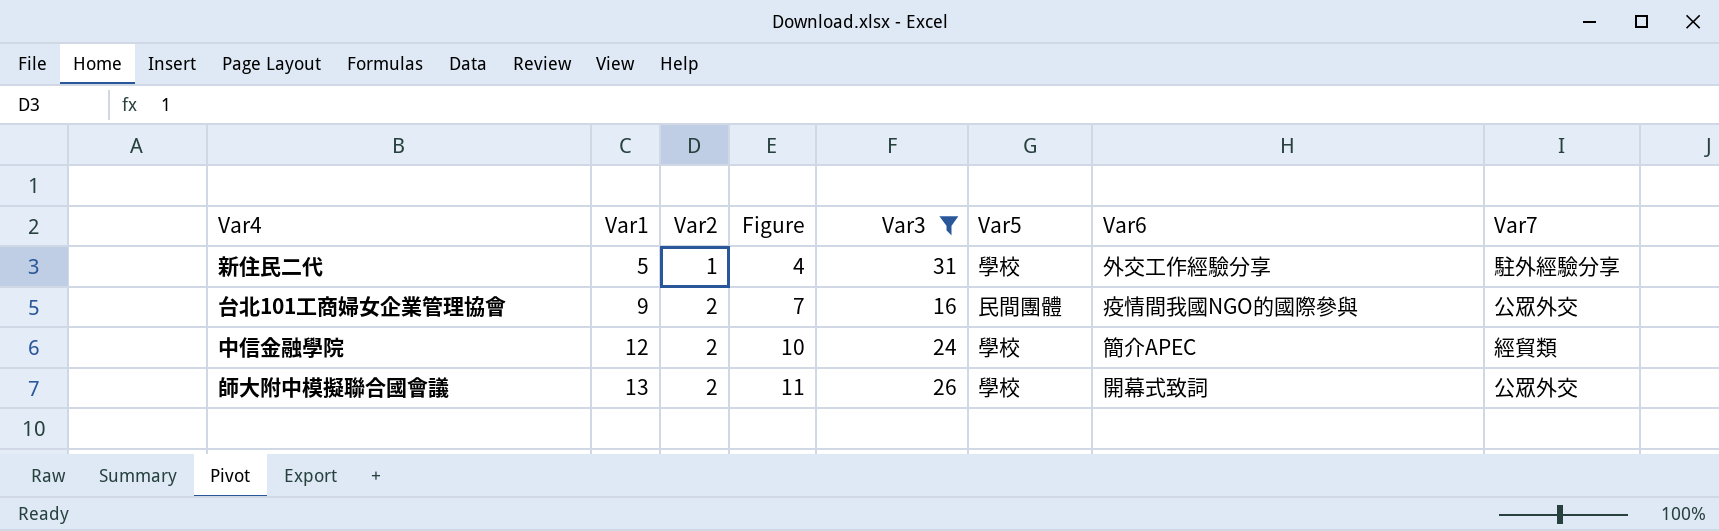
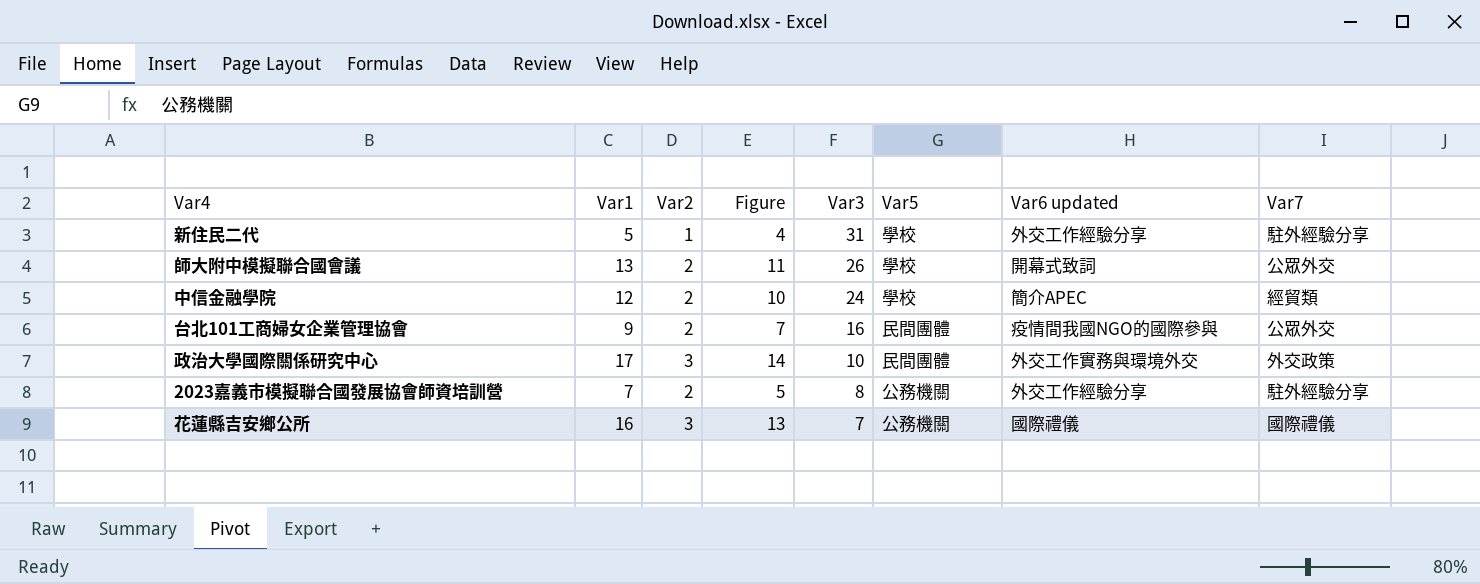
filter: Var3 >= 16 -> none
row order: Var1 ascending -> Var3 descending
column name: Var6 -> Var6 updated

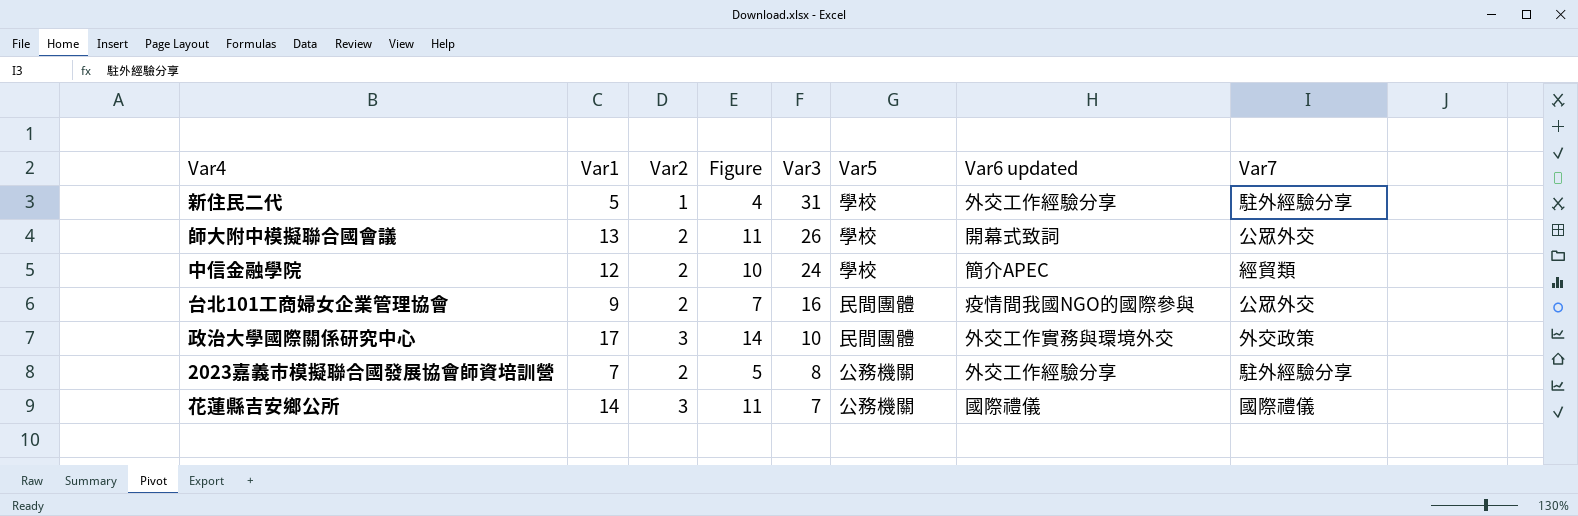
花蓮縣吉安鄉公所 | Var1: 16 -> 14
花蓮縣吉安鄉公所 | Figure: 13 -> 11

